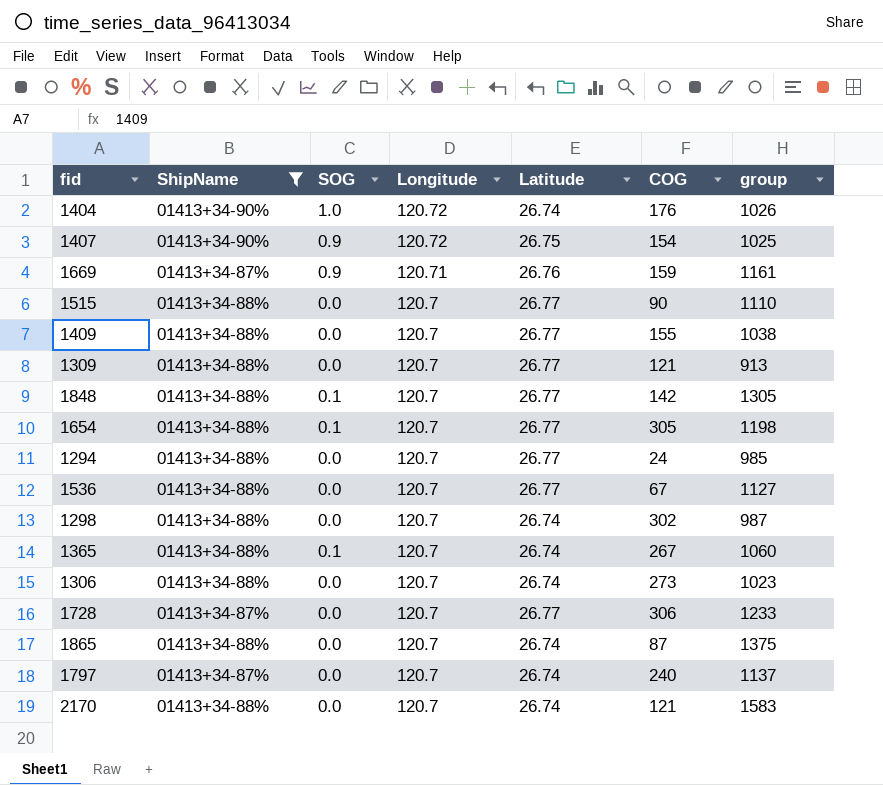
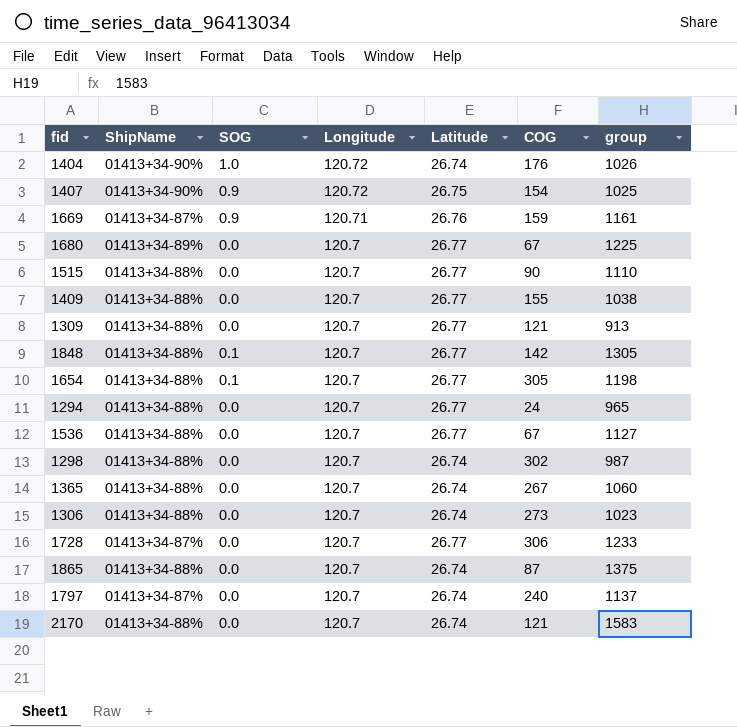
filter: ShipName != 01413+34-89% -> none
1294 | group: 985 -> 965
1365 | SOG: 0.1 -> 0.0

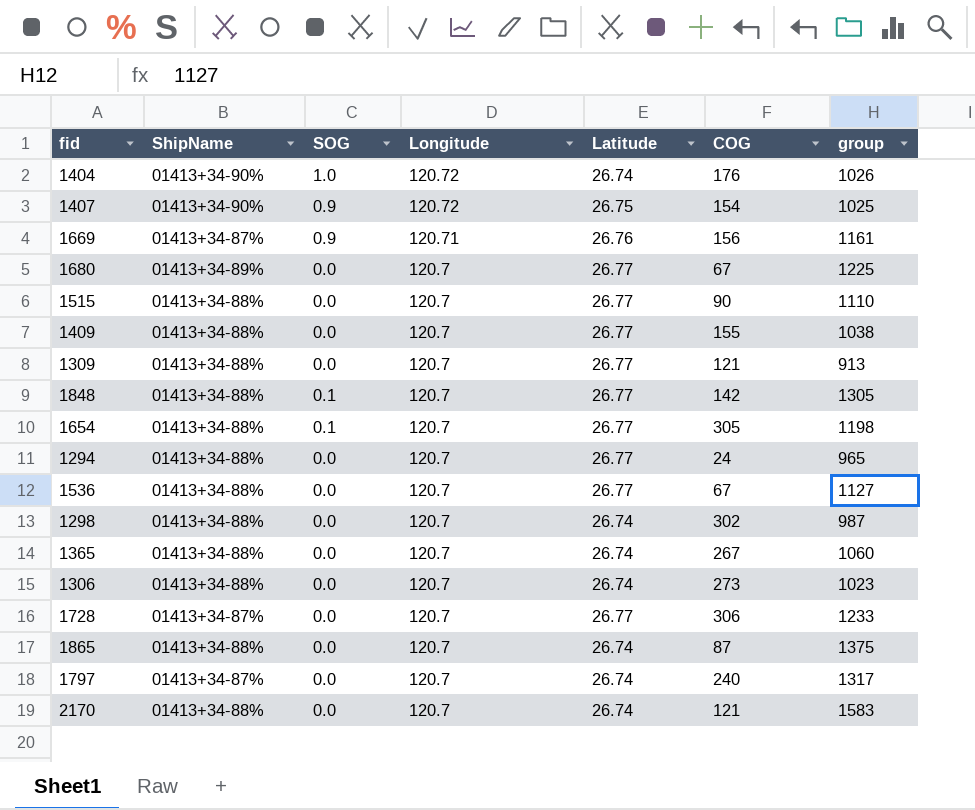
1669 | COG: 159 -> 156
1797 | group: 1137 -> 1317

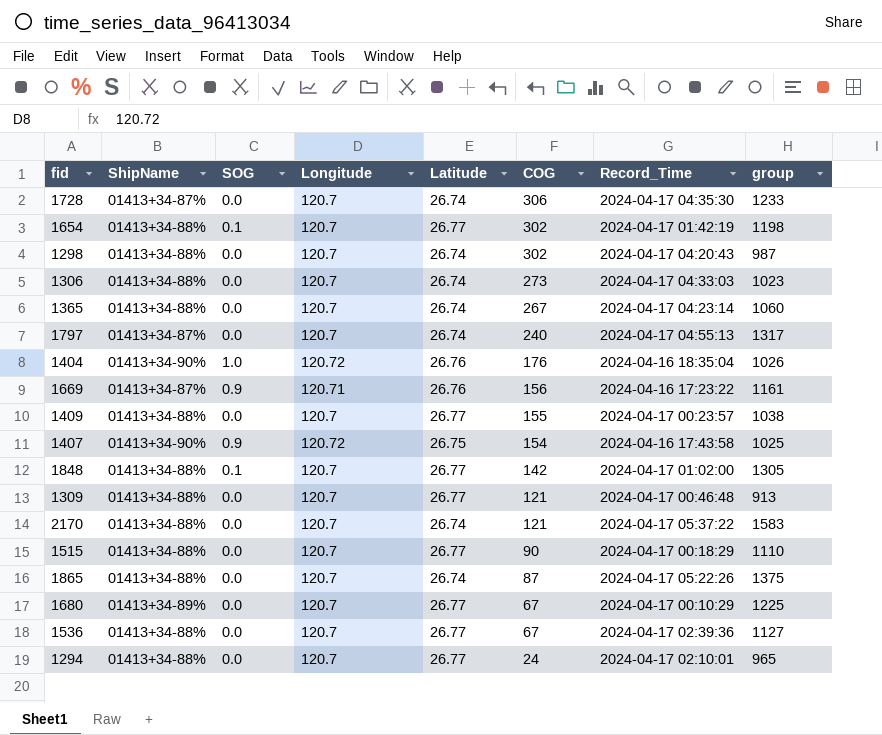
row order: Longitude descending -> COG descending
column Record_Time | position: none -> 7
1728 | Latitude: 26.77 -> 26.74
1654 | COG: 305 -> 302
1404 | Latitude: 26.74 -> 26.76

